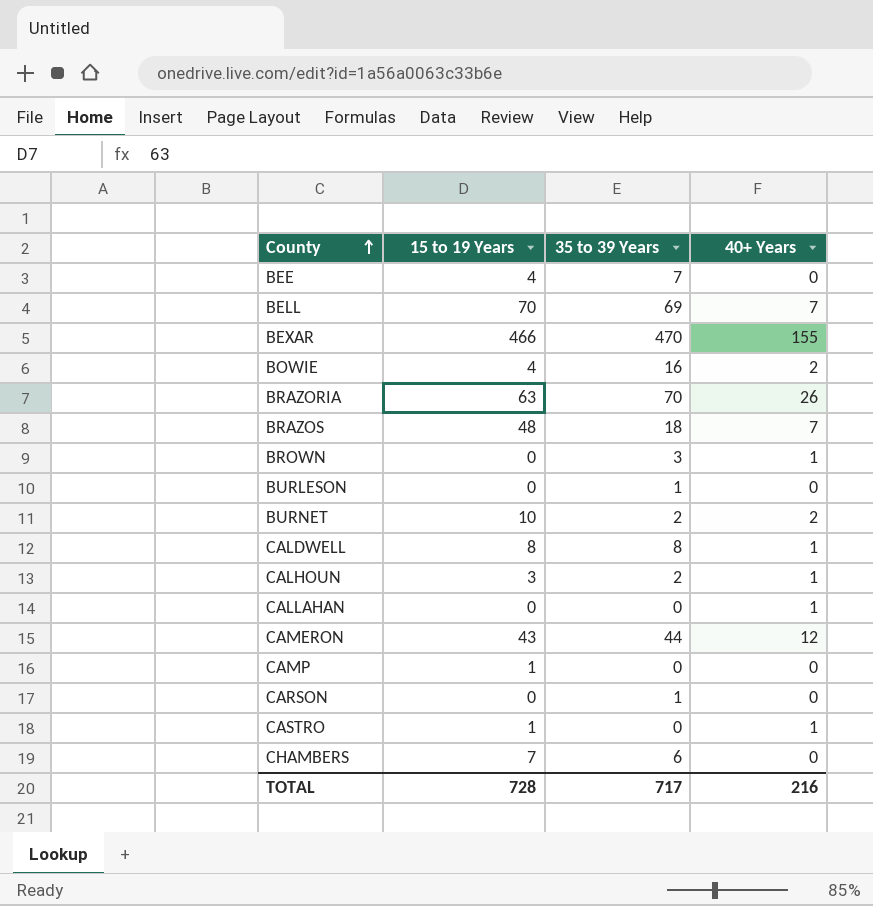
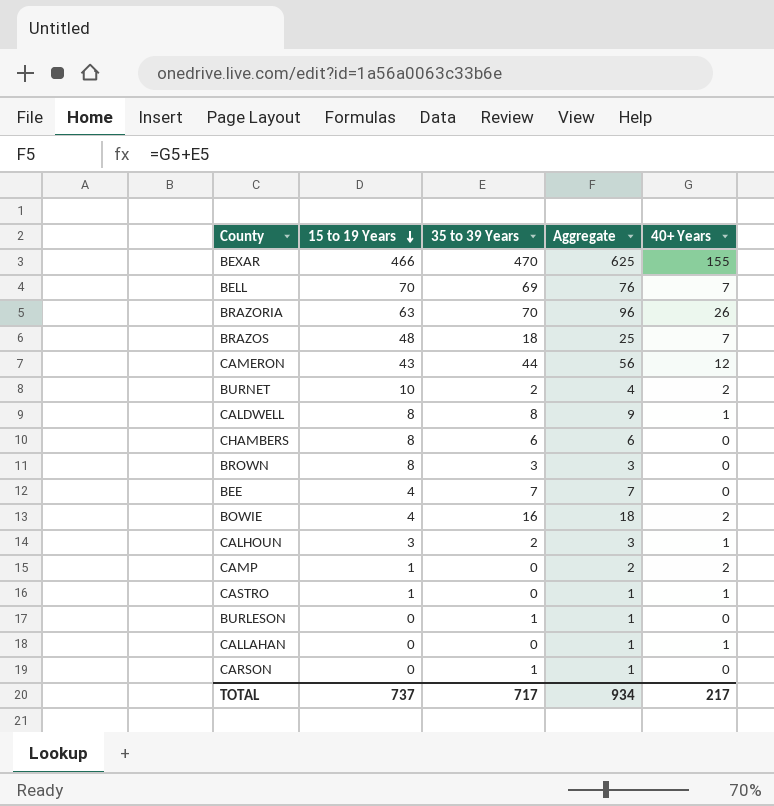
row order: County ascending -> 15 to 19 Years descending
column Aggregate | formula: none -> [35 to 39 Years] + [40+ Years]
CHAMBERS | 15 to 19 Years: 7 -> 8
BROWN | 15 to 19 Years: 0 -> 8
BROWN | 40+ Years: 1 -> 0
CAMP | 40+ Years: 0 -> 2
TOTAL | 15 to 19 Years: 728 -> 737
TOTAL | 40+ Years: 216 -> 217

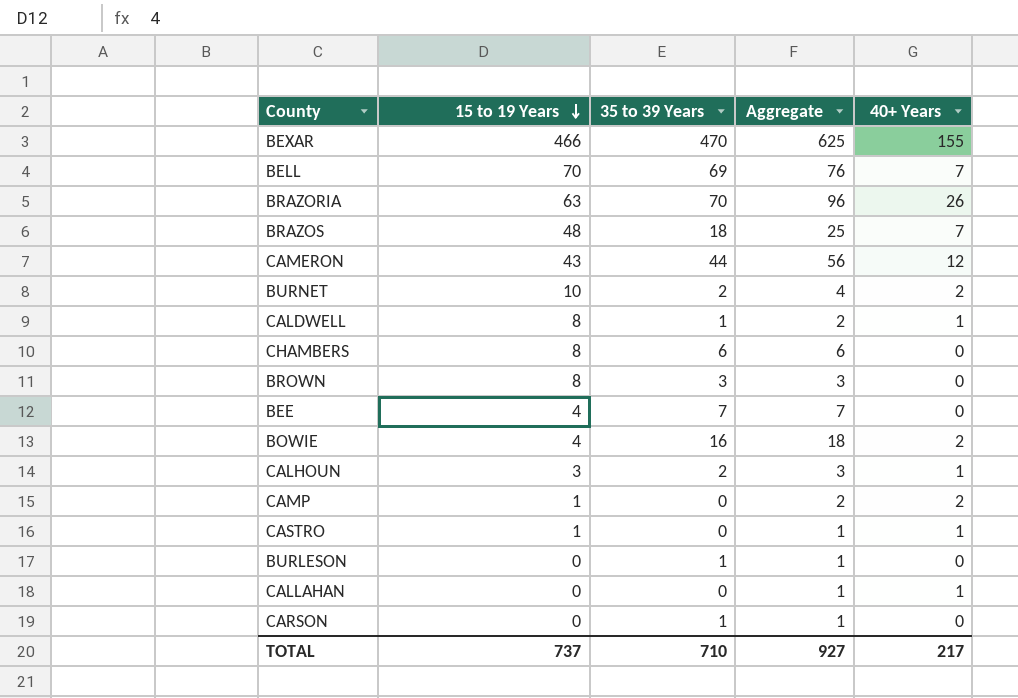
CALDWELL | 35 to 39 Years: 8 -> 1
CALDWELL | Aggregate: 9 -> 2
TOTAL | 35 to 39 Years: 717 -> 710
TOTAL | Aggregate: 934 -> 927

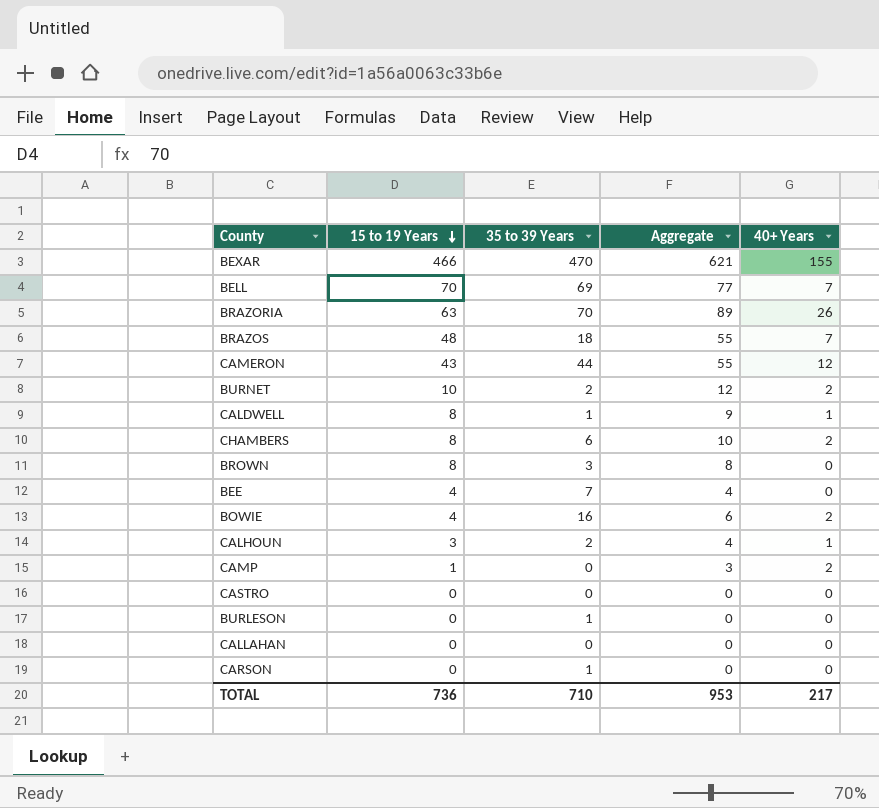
column Aggregate | formula: [35 to 39 Years] + [40+ Years] -> [15 to 19 Years] + [40+ Years]
CHAMBERS | 40+ Years: 0 -> 2
CASTRO | 15 to 19 Years: 1 -> 0
CASTRO | 40+ Years: 1 -> 0
CALLAHAN | 40+ Years: 1 -> 0
TOTAL | 15 to 19 Years: 737 -> 736
TOTAL | Aggregate: 927 -> 953

